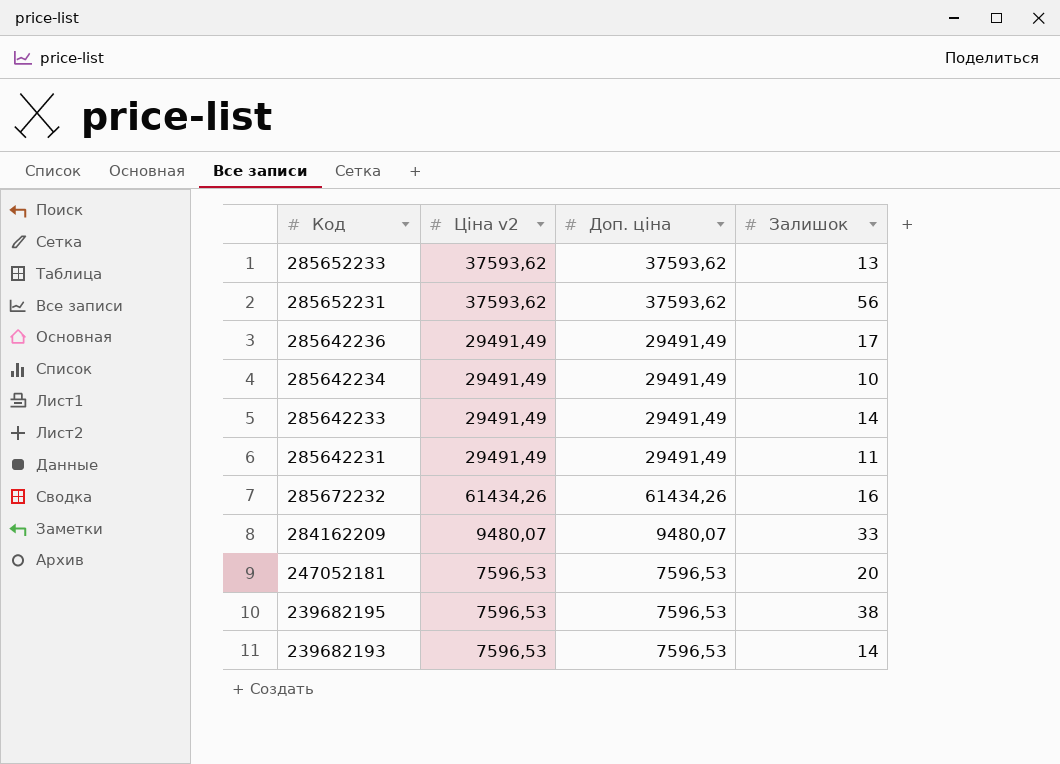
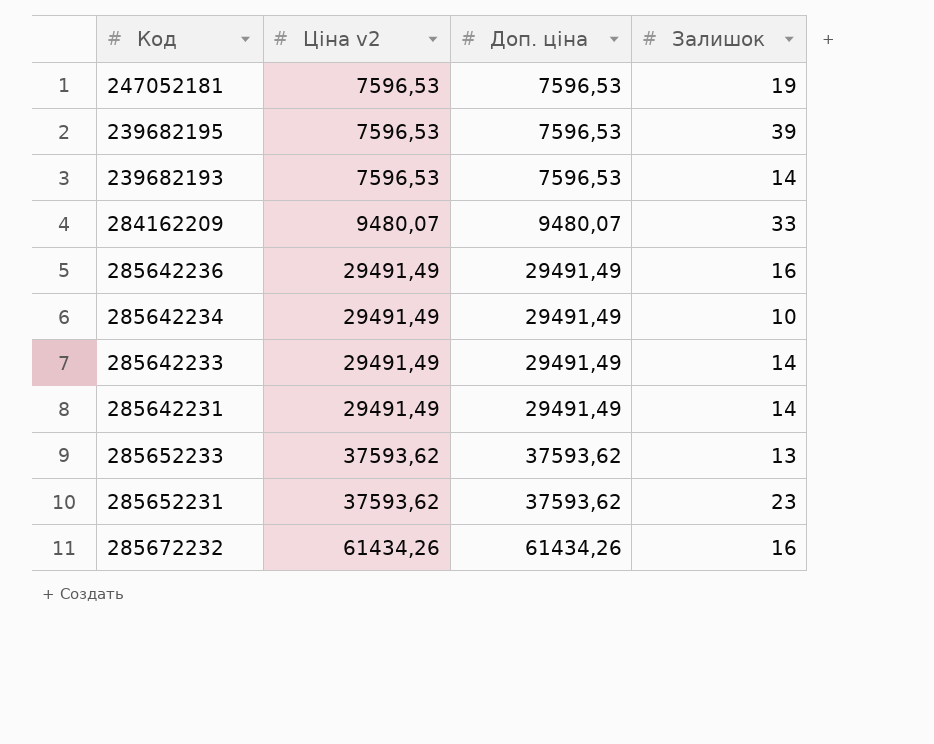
row order: none -> Ціна v2 ascending
247052181 | Залишок: 20 -> 19
239682195 | Залишок: 38 -> 39
285642236 | Залишок: 17 -> 16
285642231 | Залишок: 11 -> 14
285652231 | Залишок: 56 -> 23

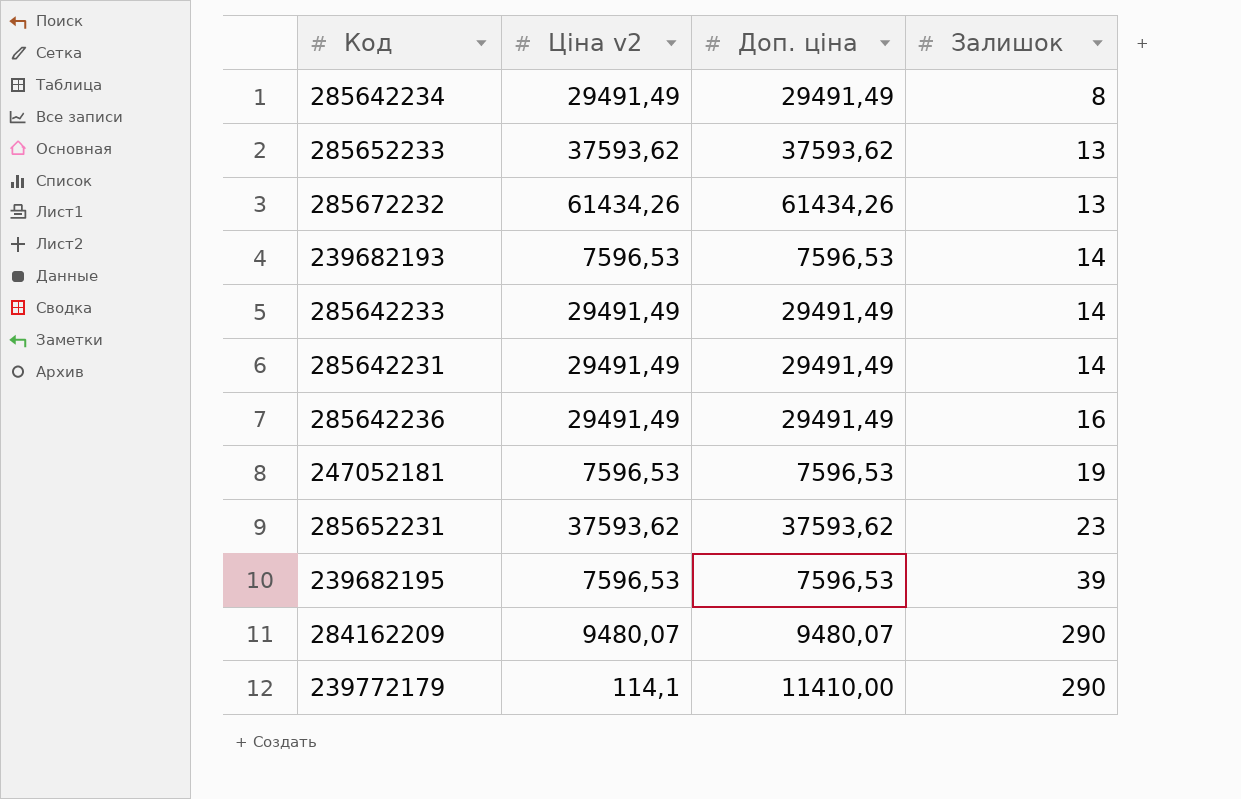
row order: Ціна v2 ascending -> Залишок ascending
285642234 | Залишок: 10 -> 8
285672232 | Залишок: 16 -> 13
284162209 | Залишок: 33 -> 290
row 239772179: none -> 114,1 | 11410,00 | 290

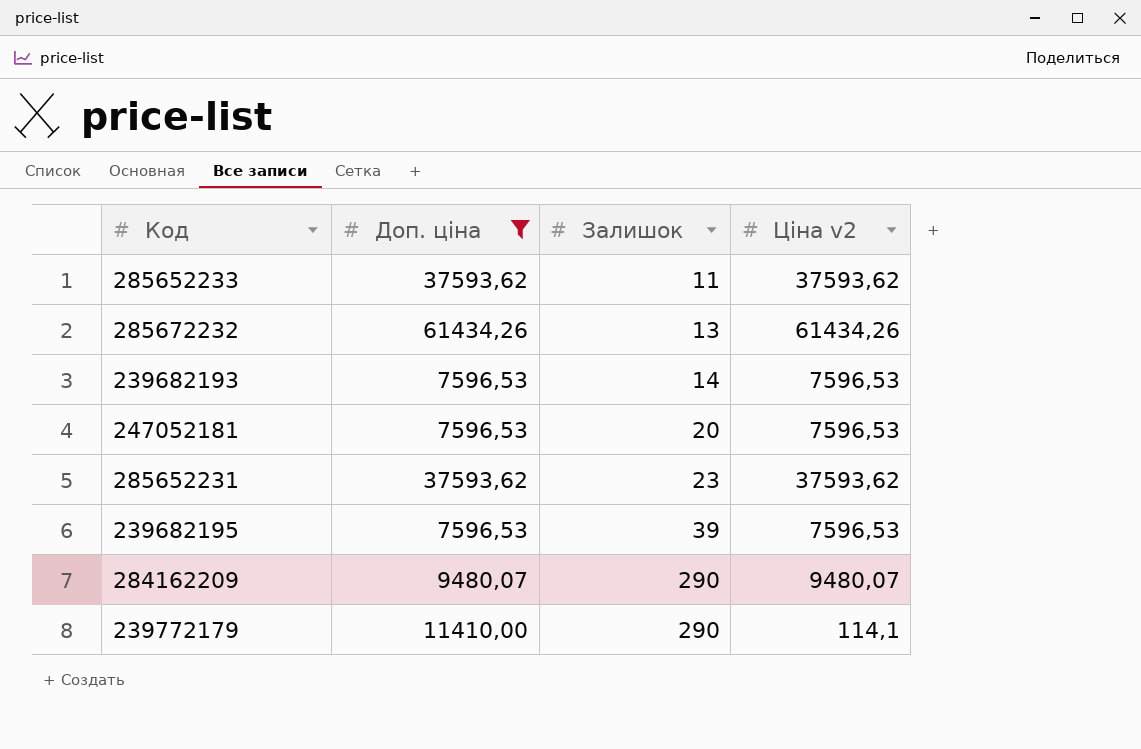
filter: none -> Доп. ціна != 29491,49
column Ціна v2 | position: 2 -> 4
285652233 | Залишок: 13 -> 11
247052181 | Залишок: 19 -> 20

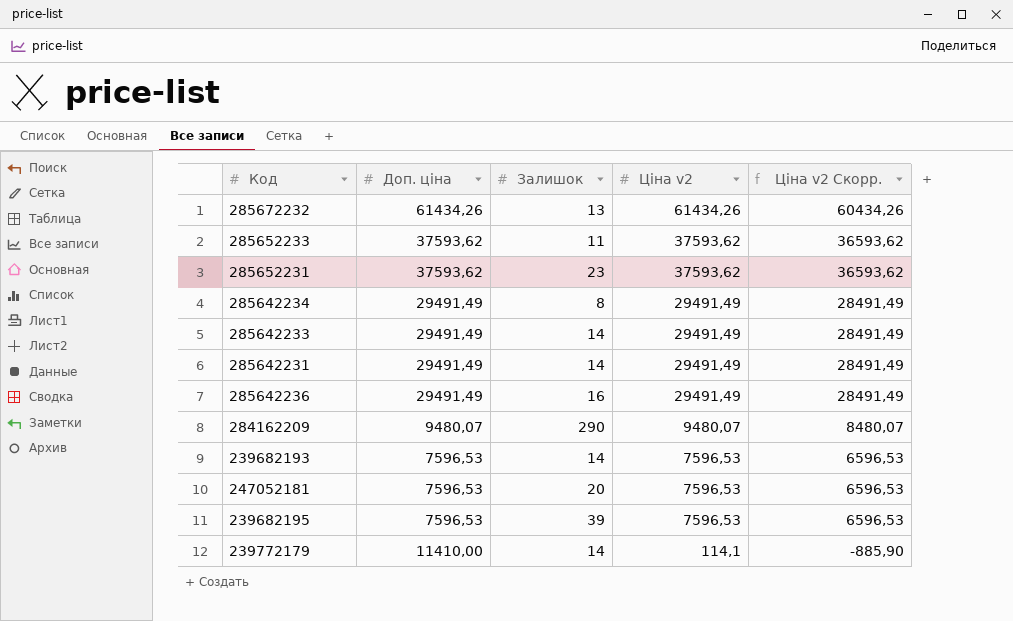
filter: Доп. ціна != 29491,49 -> none
row order: Залишок ascending -> Ціна v2 descending
column Ціна v2 Скорр. | formula: none -> [Ціна v2] - 1000
239772179 | Залишок: 290 -> 14

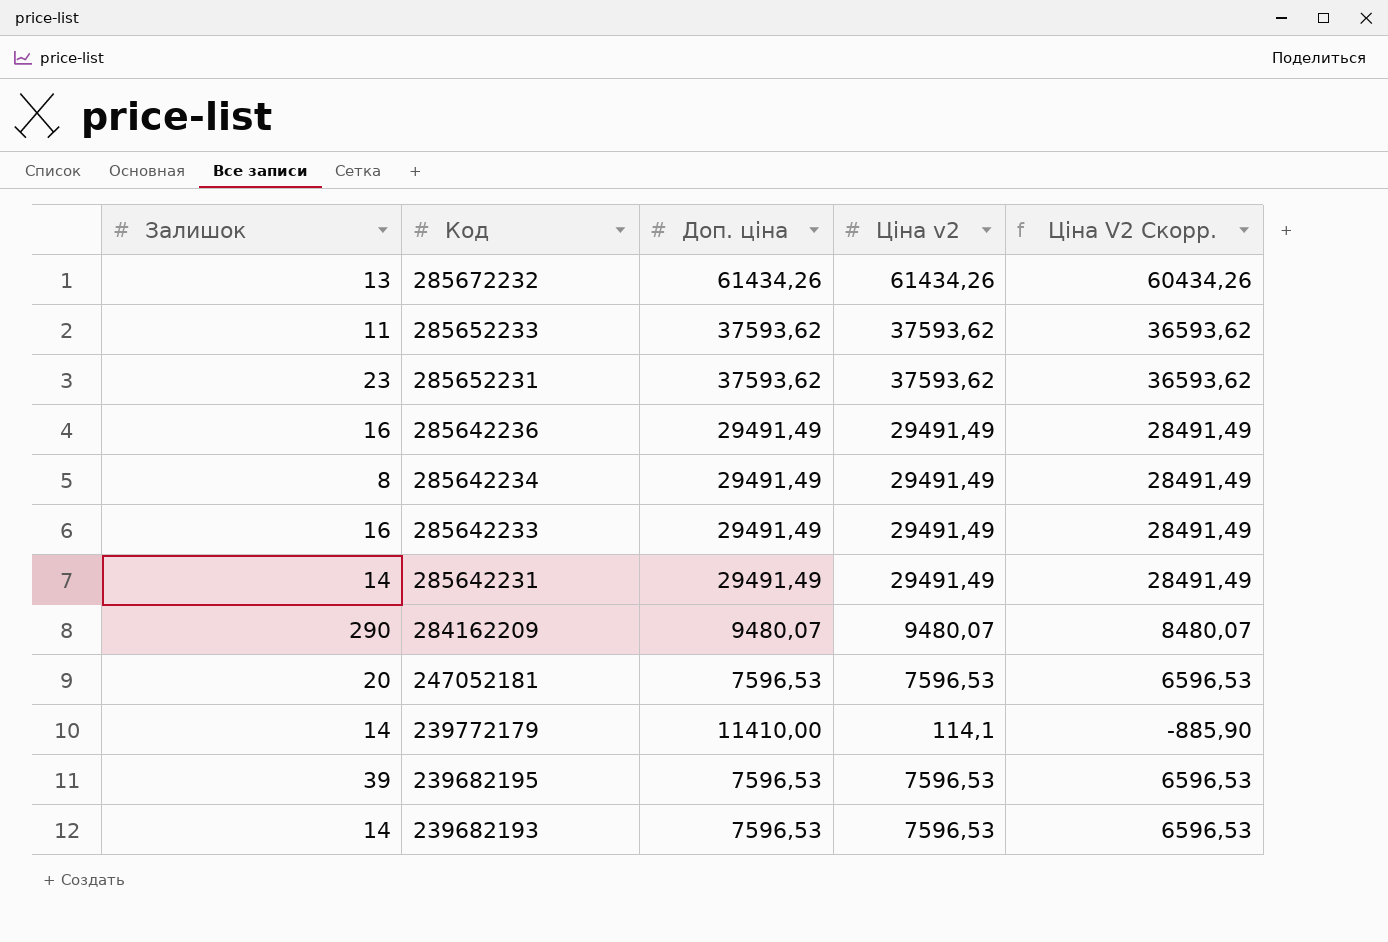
row order: Ціна v2 descending -> Код descending
column Залишок | position: 3 -> 1
column name: Ціна v2 Скорр. -> Ціна V2 Скорр.
285642233 | Залишок: 14 -> 16

